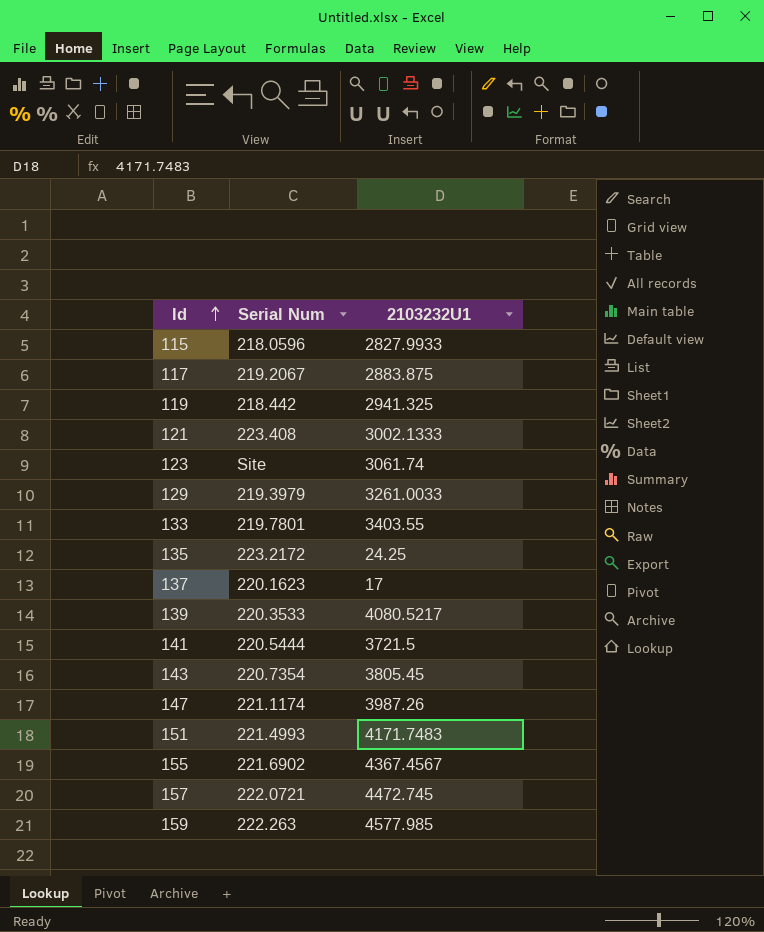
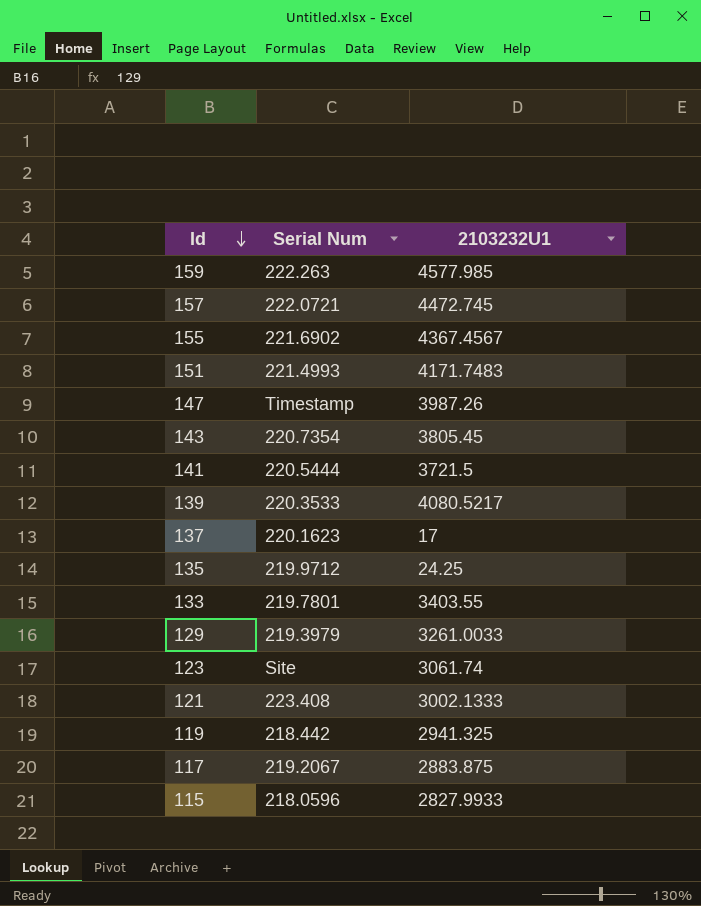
row order: Id ascending -> Id descending
147 | Serial Num: 221.1174 -> Timestamp
135 | Serial Num: 223.2172 -> 219.9712

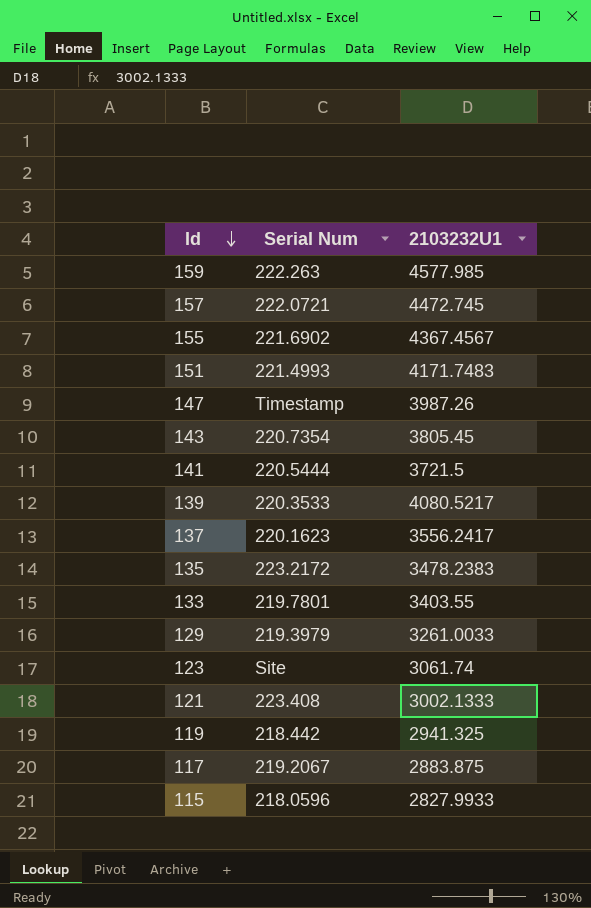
137 | 2103232U1: 17 -> 3556.2417
135 | Serial Num: 219.9712 -> 223.2172
135 | 2103232U1: 24.25 -> 3478.2383

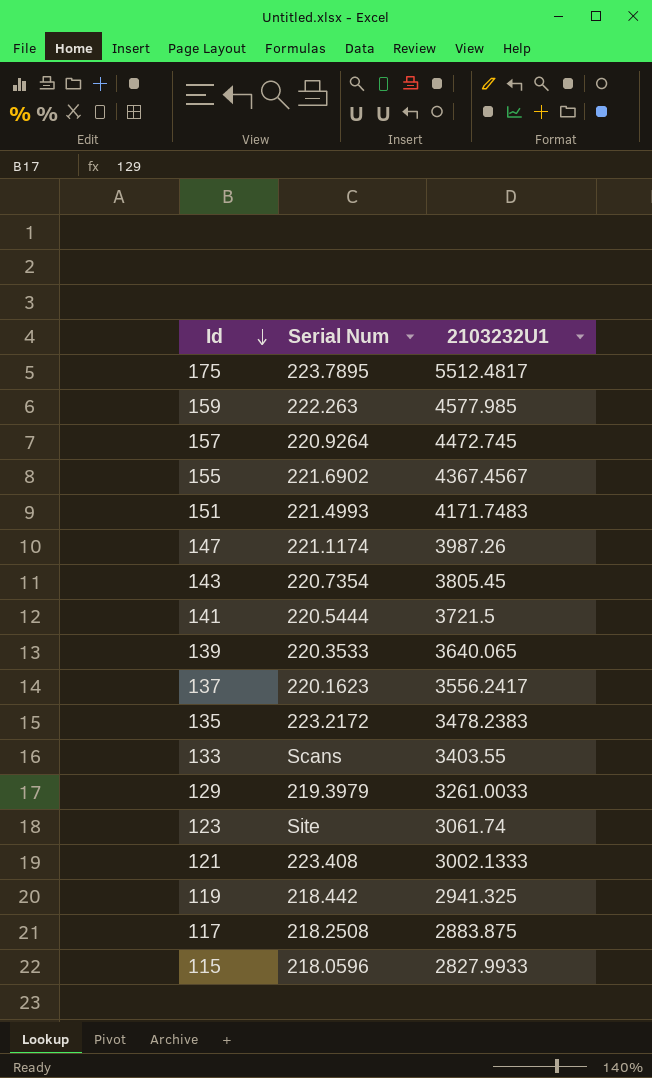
row 175: none -> 223.7895 | 5512.4817
157 | Serial Num: 222.0721 -> 220.9264
147 | Serial Num: Timestamp -> 221.1174
139 | 2103232U1: 4080.5217 -> 3640.065
133 | Serial Num: 219.7801 -> Scans
117 | Serial Num: 219.2067 -> 218.2508

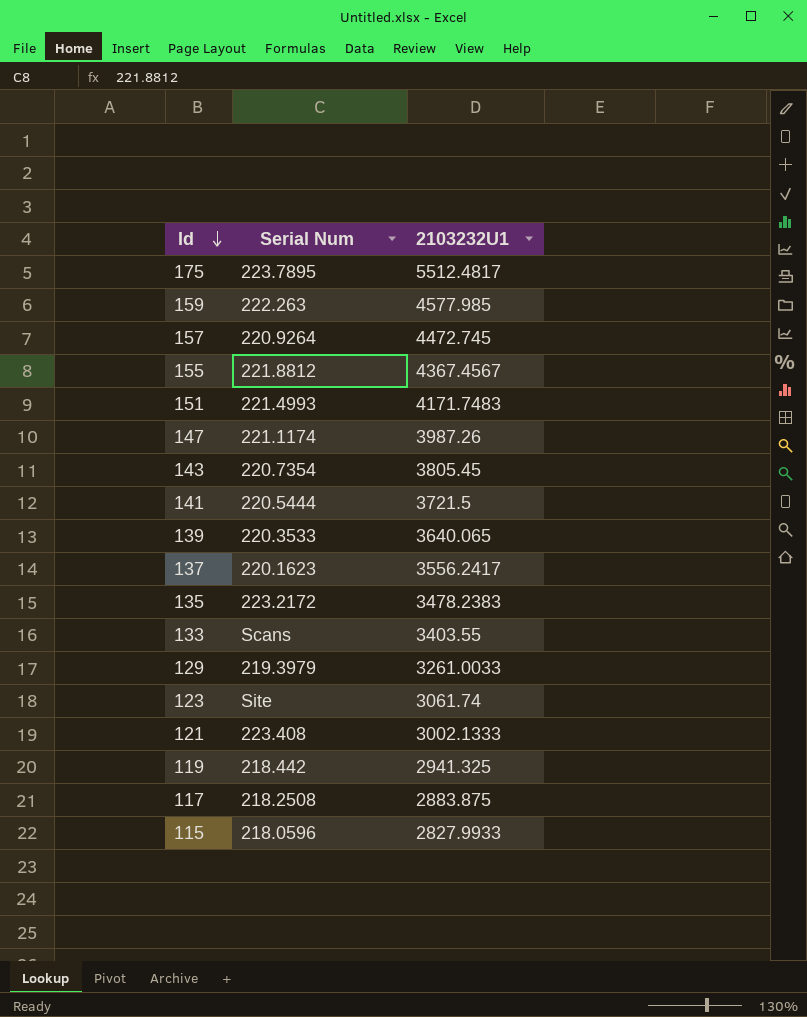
155 | Serial Num: 221.6902 -> 221.8812

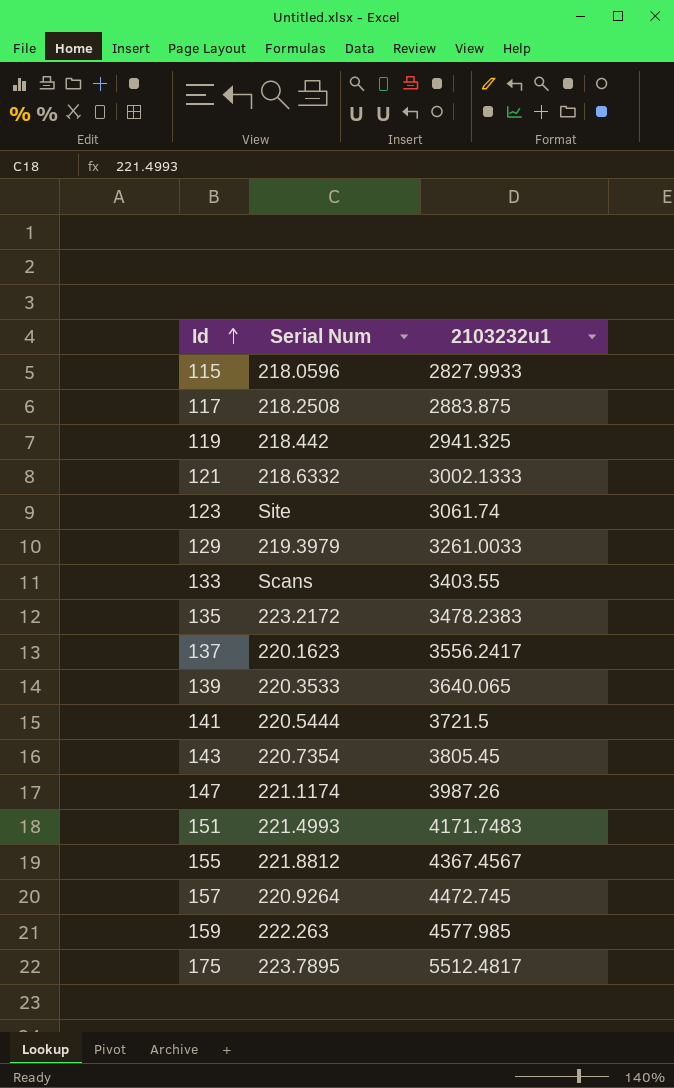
row order: Id descending -> Id ascending
column name: 2103232U1 -> 2103232u1
121 | Serial Num: 223.408 -> 218.6332

